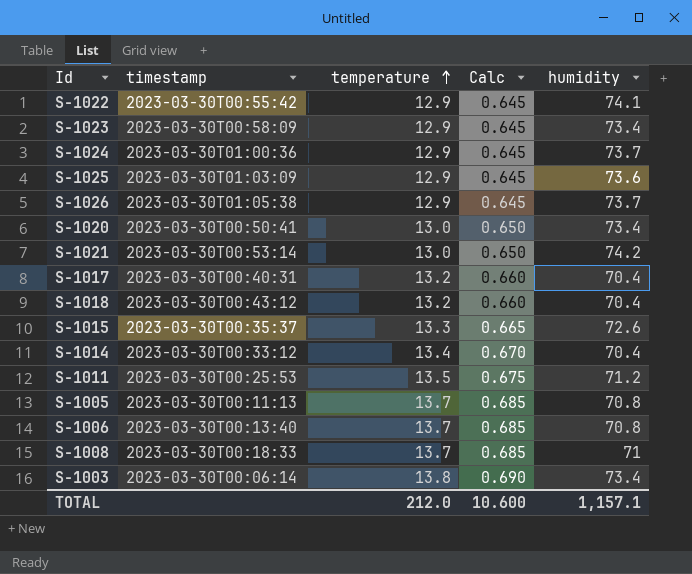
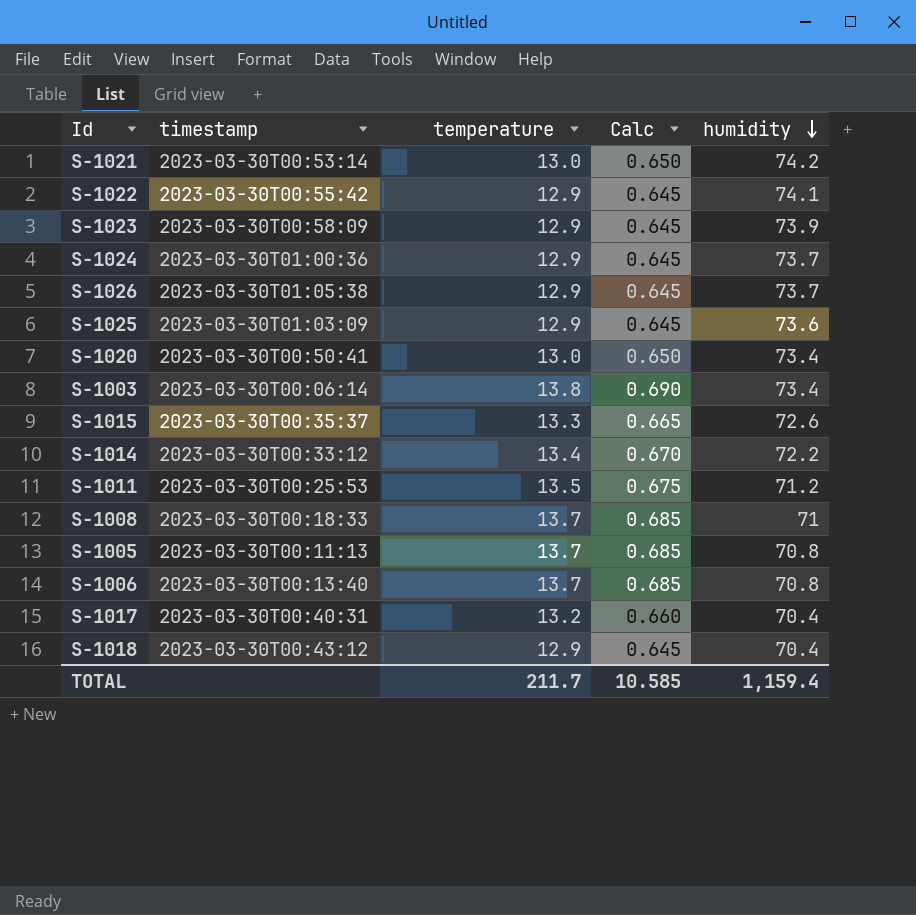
row order: temperature ascending -> humidity descending
S-1023 | humidity: 73.4 -> 73.9
S-1014 | humidity: 70.4 -> 72.2
S-1018 | temperature: 13.2 -> 12.9
S-1018 | Calc: 0.660 -> 0.645
TOTAL | temperature: 212.0 -> 211.7
TOTAL | Calc: 10.600 -> 10.585
TOTAL | humidity: 1,157.1 -> 1,159.4

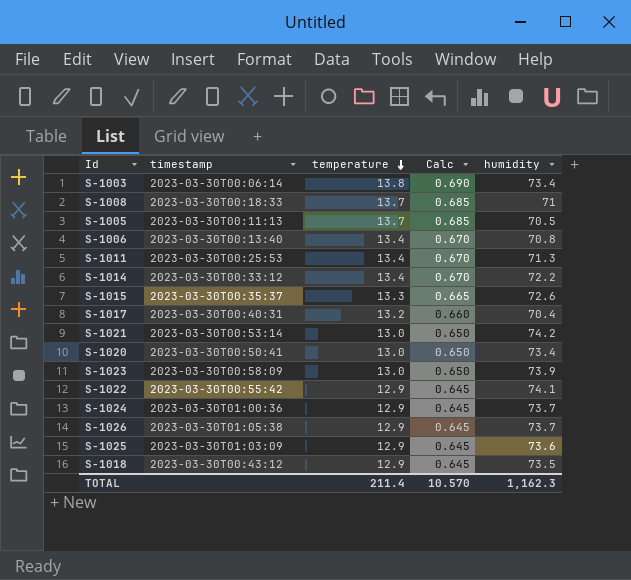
row order: humidity descending -> temperature descending
S-1005 | humidity: 70.8 -> 70.5
S-1006 | temperature: 13.7 -> 13.4
S-1006 | Calc: 0.685 -> 0.670
S-1011 | temperature: 13.5 -> 13.4
S-1011 | Calc: 0.675 -> 0.670
S-1011 | humidity: 71.2 -> 71.3
S-1023 | temperature: 12.9 -> 13.0
S-1023 | Calc: 0.645 -> 0.650
S-1018 | humidity: 70.4 -> 73.5
TOTAL | temperature: 211.7 -> 211.4
TOTAL | Calc: 10.585 -> 10.570
TOTAL | humidity: 1,159.4 -> 1,162.3

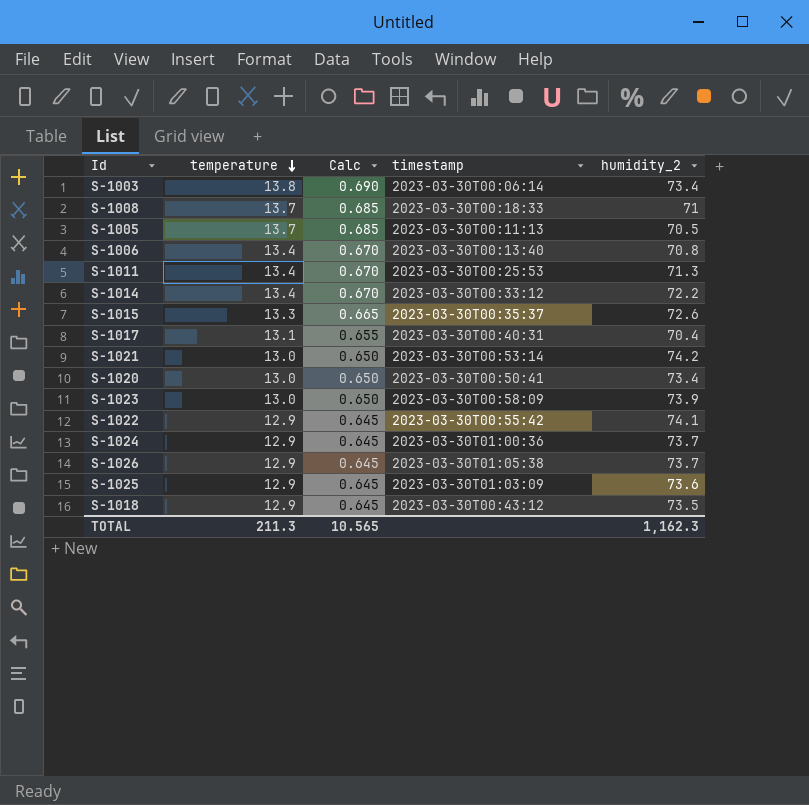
column timestamp | position: 2 -> 4
column name: humidity -> humidity_2
S-1017 | temperature: 13.2 -> 13.1
S-1017 | Calc: 0.660 -> 0.655
TOTAL | temperature: 211.4 -> 211.3
TOTAL | Calc: 10.570 -> 10.565

